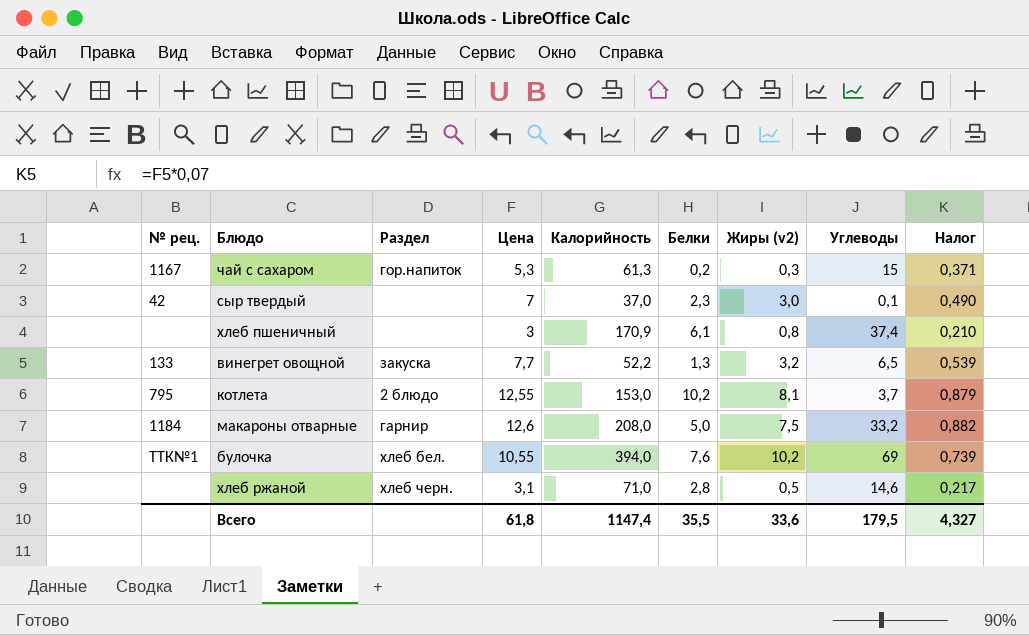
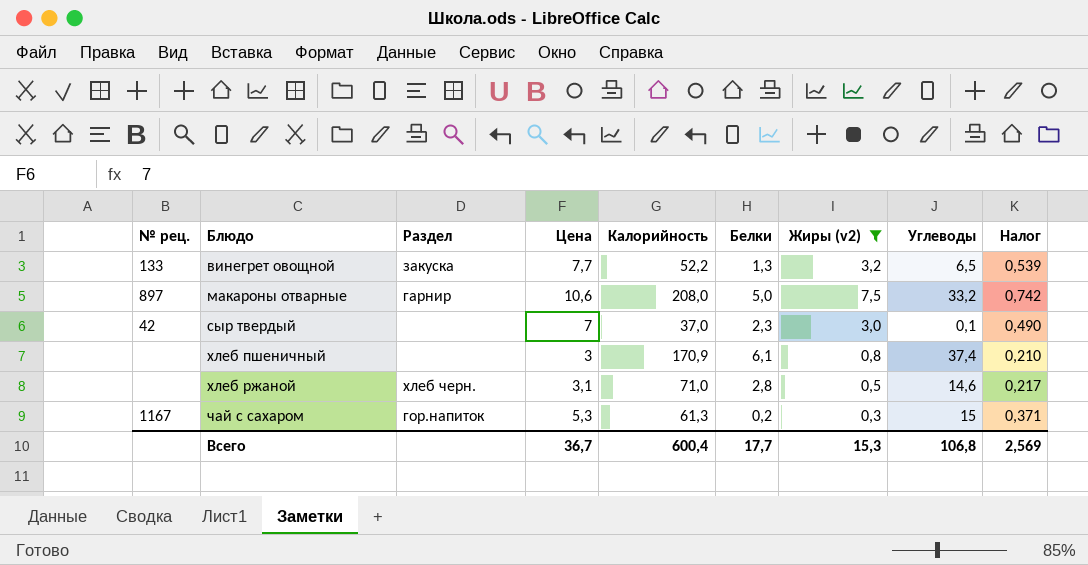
filter: none -> Жиры (v2) <= 7,5
row order: none -> Блюдо ascending
макароны отварные | № рец.: 1184 -> 897
макароны отварные | Цена: 12,6 -> 10,6
макароны отварные | Налог: 0,882 -> 0,742
Всего | Цена: 61,8 -> 36,7
Всего | Калорийность: 1147,4 -> 600,4
Всего | Белки: 35,5 -> 17,7
Всего | Жиры (v2): 33,6 -> 15,3
Всего | Углеводы: 179,5 -> 106,8
Всего | Налог: 4,327 -> 2,569

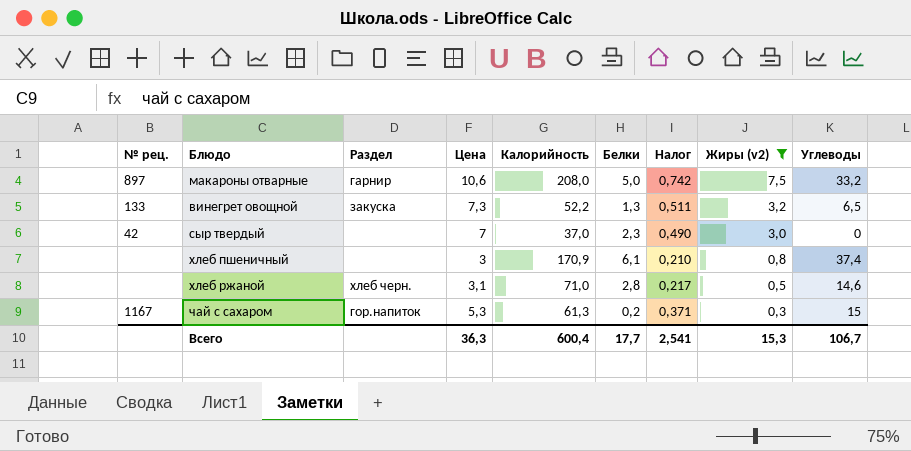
row order: Блюдо ascending -> Жиры (v2) descending
column Налог | position: 9 -> 7
винегрет овощной | Цена: 7,7 -> 7,3
винегрет овощной | Налог: 0,539 -> 0,511
сыр твердый | Углеводы: 0,1 -> 0
Всего | Цена: 36,7 -> 36,3
Всего | Налог: 2,569 -> 2,541
Всего | Углеводы: 106,8 -> 106,7

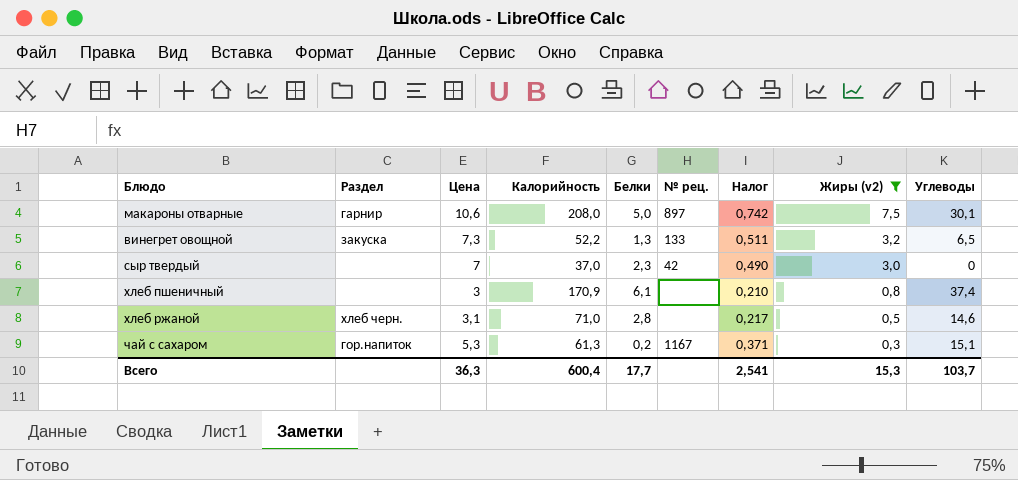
column № рец. | position: 1 -> 6
макароны отварные | Углеводы: 33,2 -> 30,1
чай с сахаром | Углеводы: 15 -> 15,1
Всего | Углеводы: 106,7 -> 103,7

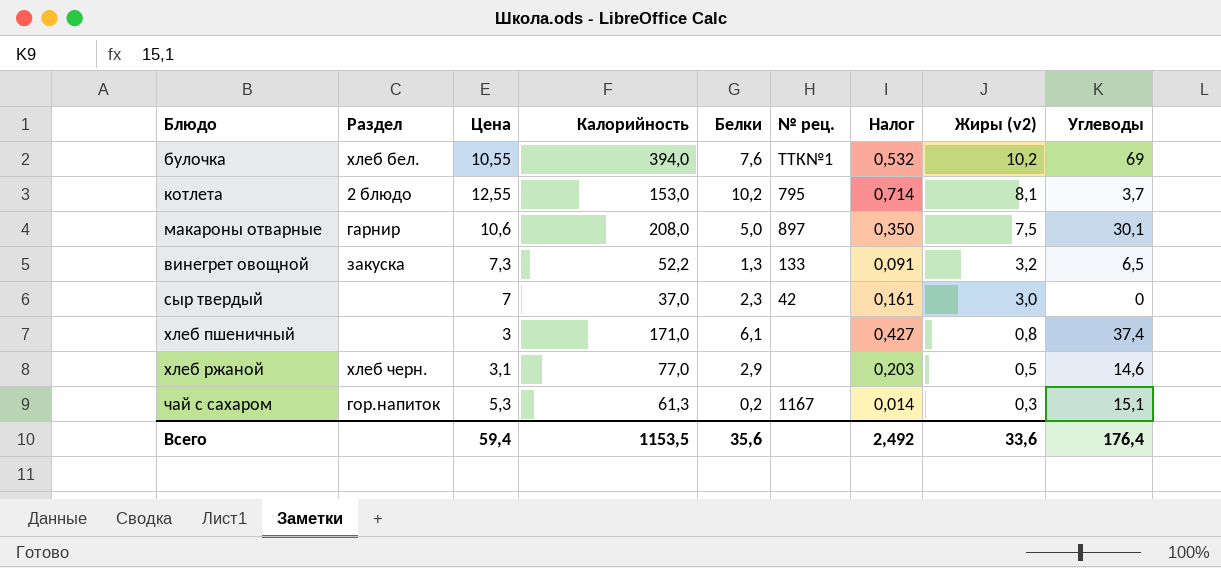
filter: Жиры (v2) <= 7,5 -> none
column Налог | formula: [Цена] * 0,07 -> [Белки] * 0,07
хлеб пшеничный | Калорийность: 170,9 -> 171,0
хлеб ржаной | Калорийность: 71,0 -> 77,0
хлеб ржаной | Белки: 2,8 -> 2,9
Всего | Цена: 36,3 -> 59,4
Всего | Калорийность: 600,4 -> 1153,5
Всего | Белки: 17,7 -> 35,6
Всего | Налог: 2,541 -> 2,492
Всего | Жиры (v2): 15,3 -> 33,6
Всего | Углеводы: 103,7 -> 176,4

